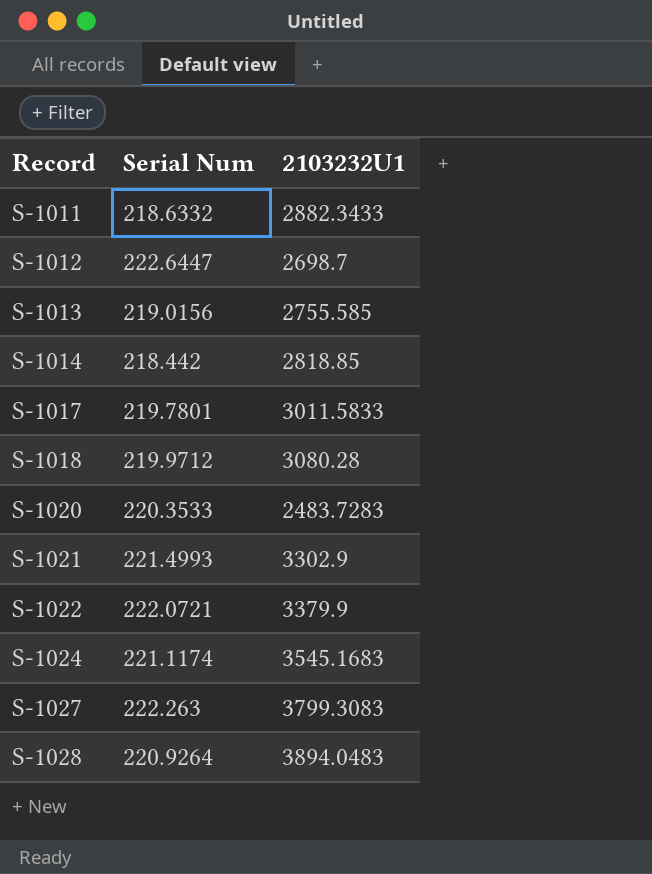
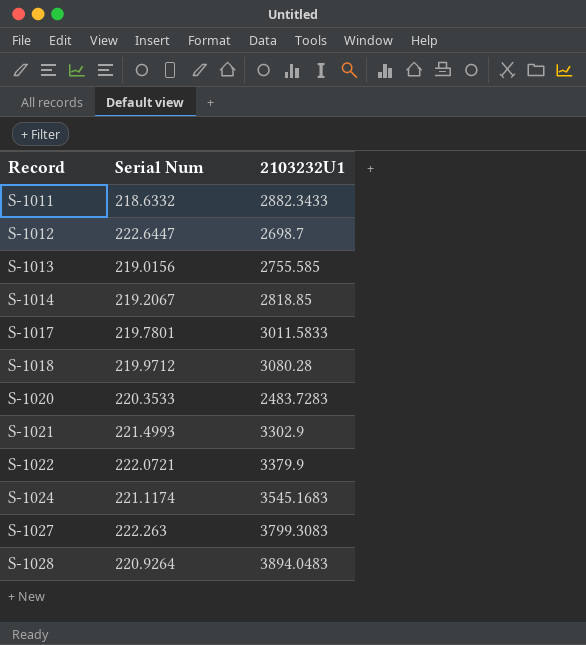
S-1014 | Serial Num: 218.442 -> 219.2067

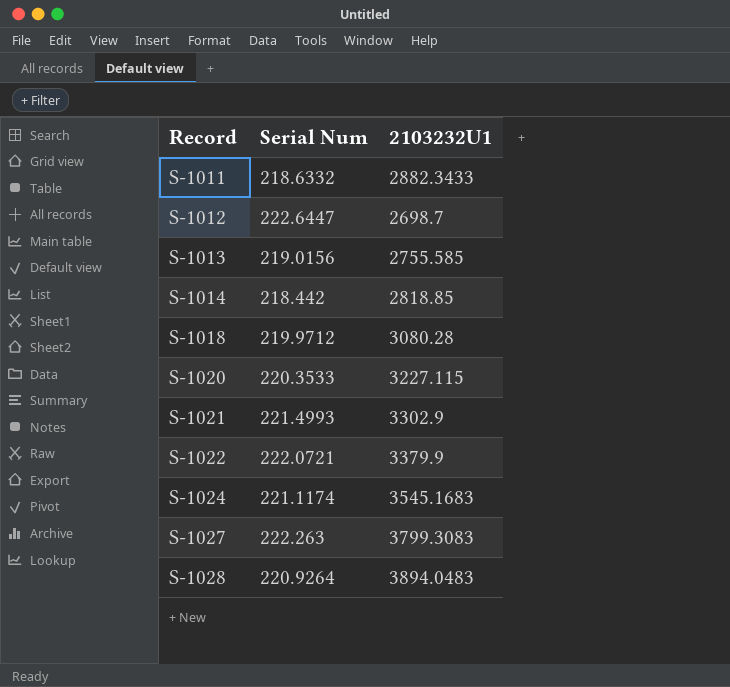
row S-1017: 219.7801 | 3011.5833 -> none
S-1014 | Serial Num: 219.2067 -> 218.442
S-1020 | 2103232U1: 2483.7283 -> 3227.115

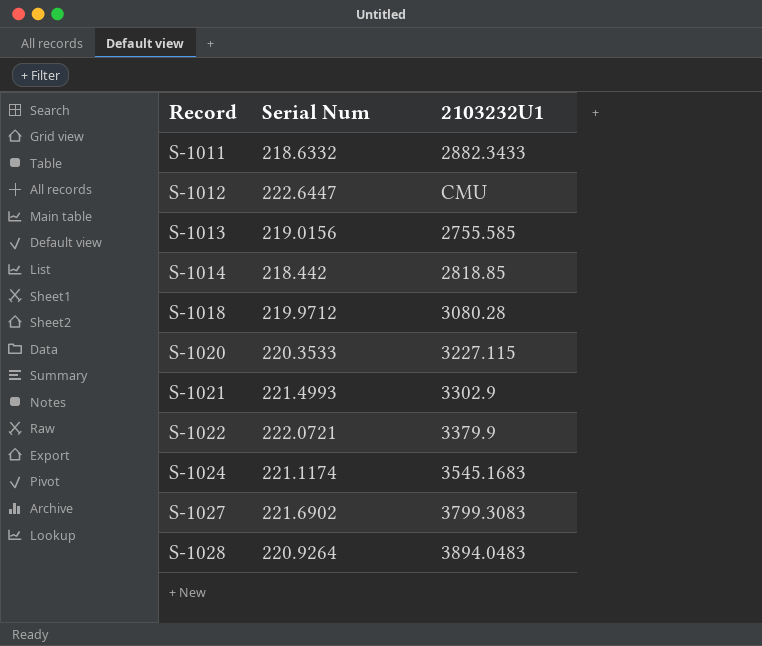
S-1012 | 2103232U1: 2698.7 -> CMU
S-1027 | Serial Num: 222.263 -> 221.6902

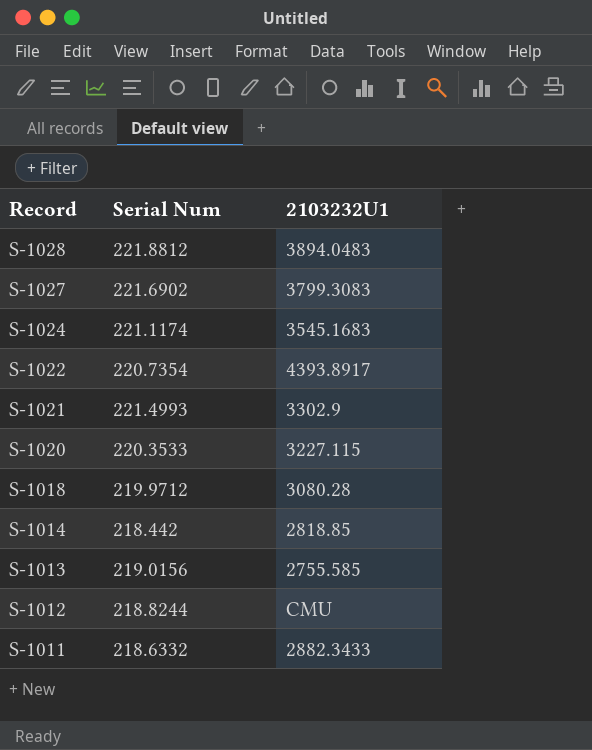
row order: Record ascending -> Record descending
S-1028 | Serial Num: 220.9264 -> 221.8812
S-1022 | Serial Num: 222.0721 -> 220.7354
S-1022 | 2103232U1: 3379.9 -> 4393.8917
S-1012 | Serial Num: 222.6447 -> 218.8244

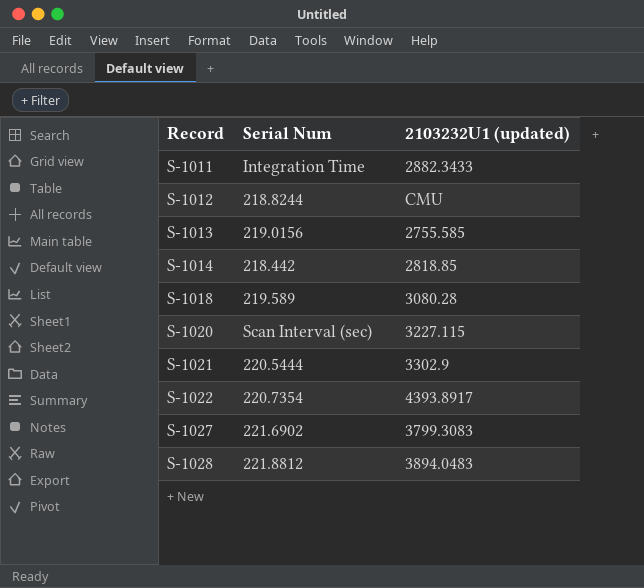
row order: Record descending -> Record ascending
column name: 2103232U1 -> 2103232U1 (updated)
row S-1024: 221.1174 | 3545.1683 -> none
S-1011 | Serial Num: 218.6332 -> Integration Time
S-1018 | Serial Num: 219.9712 -> 219.589
S-1020 | Serial Num: 220.3533 -> Scan Interval (sec)
S-1021 | Serial Num: 221.4993 -> 220.5444

